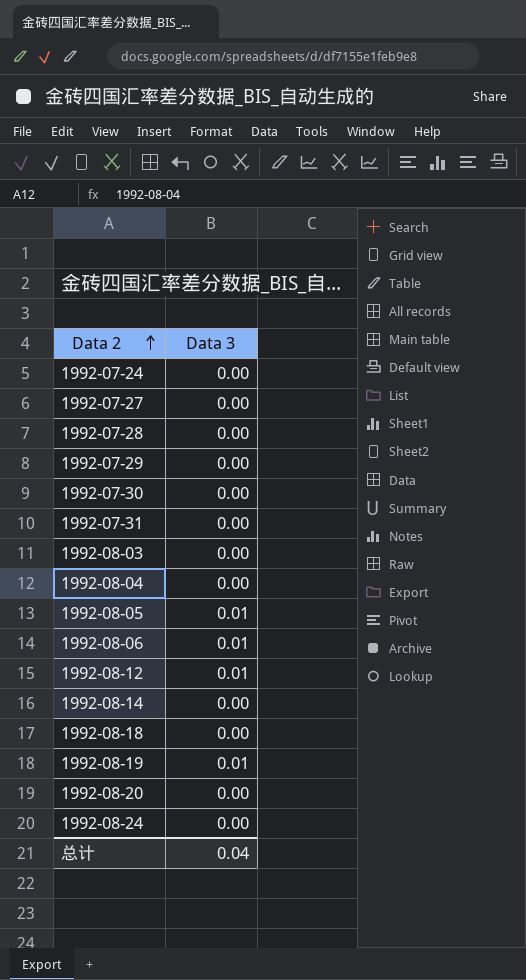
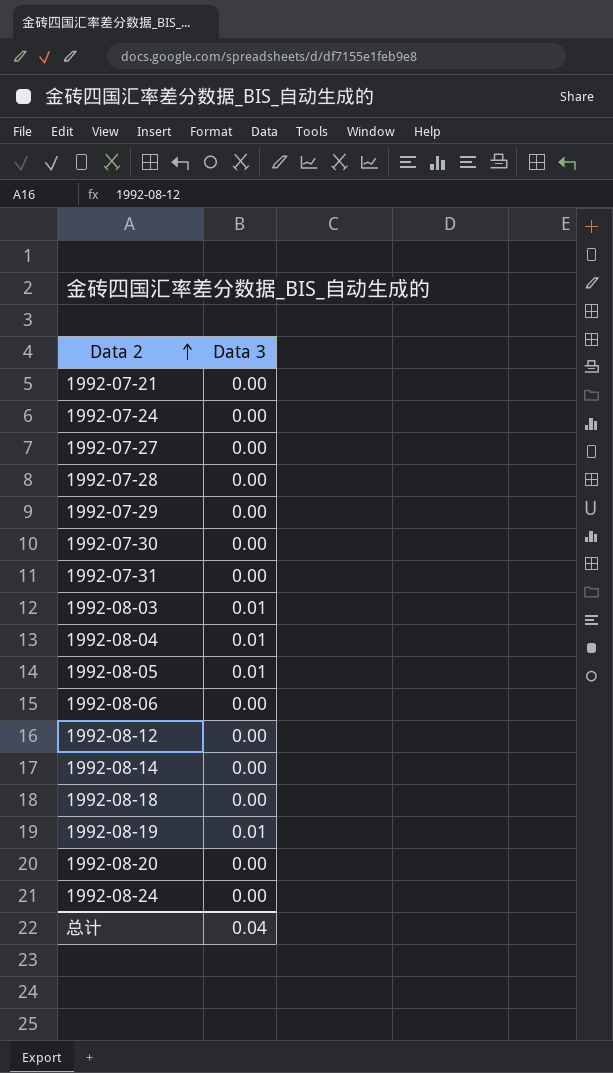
row 1992-07-21: none -> 0.00
1992-08-03 | Data 3: 0.00 -> 0.01
1992-08-04 | Data 3: 0.00 -> 0.01
1992-08-06 | Data 3: 0.01 -> 0.00
1992-08-12 | Data 3: 0.01 -> 0.00

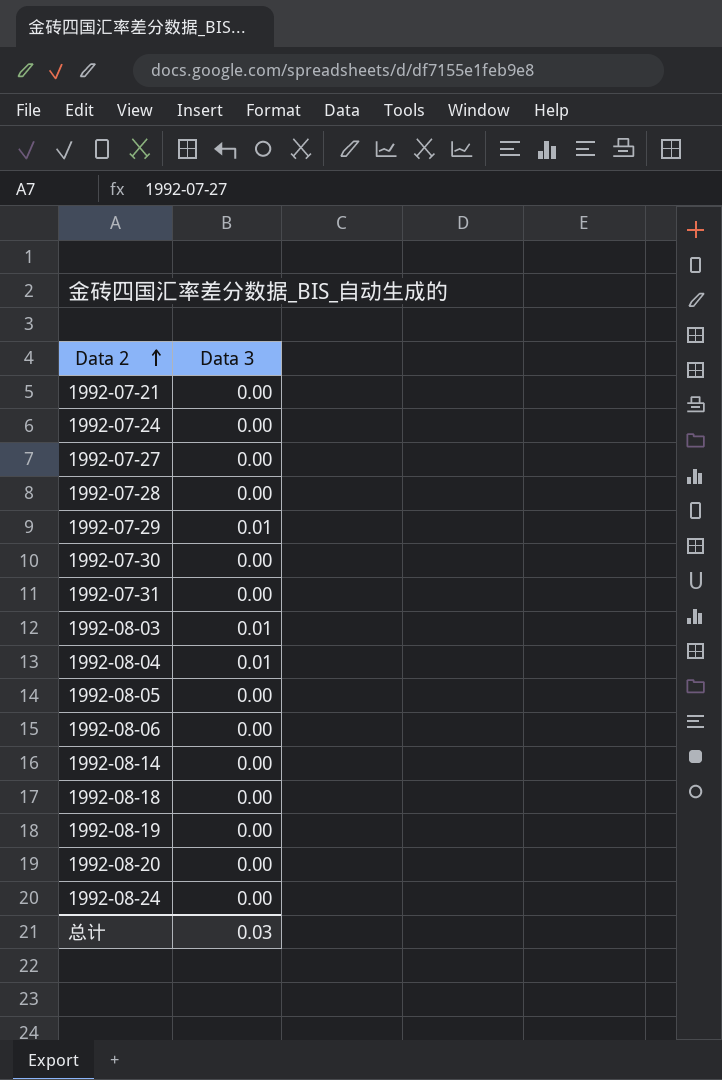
row 1992-08-12: 0.00 -> none
1992-07-29 | Data 3: 0.00 -> 0.01
1992-08-05 | Data 3: 0.01 -> 0.00
1992-08-19 | Data 3: 0.01 -> 0.00
总计 | Data 3: 0.04 -> 0.03

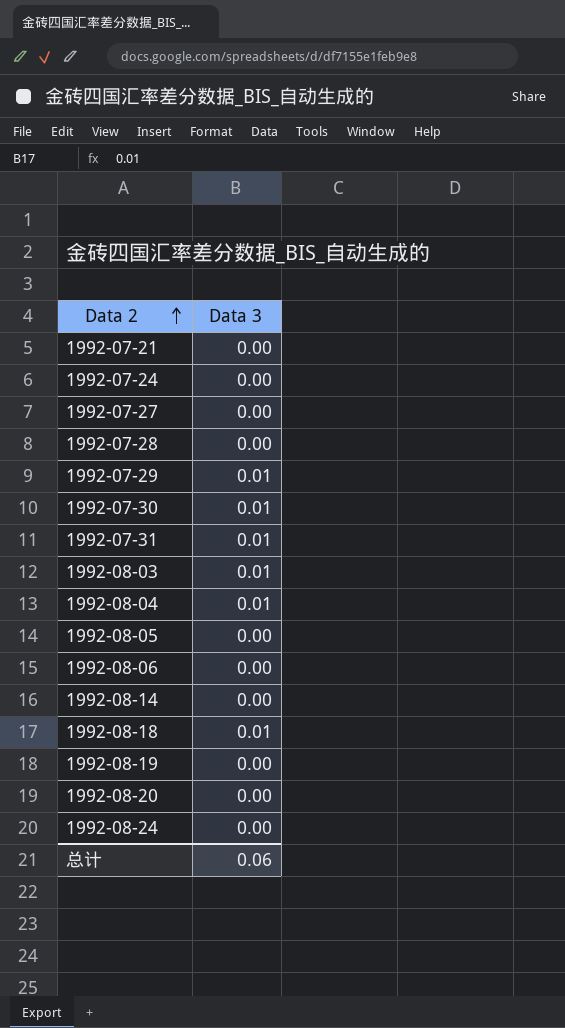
1992-07-30 | Data 3: 0.00 -> 0.01
1992-07-31 | Data 3: 0.00 -> 0.01
1992-08-18 | Data 3: 0.00 -> 0.01
总计 | Data 3: 0.03 -> 0.06

